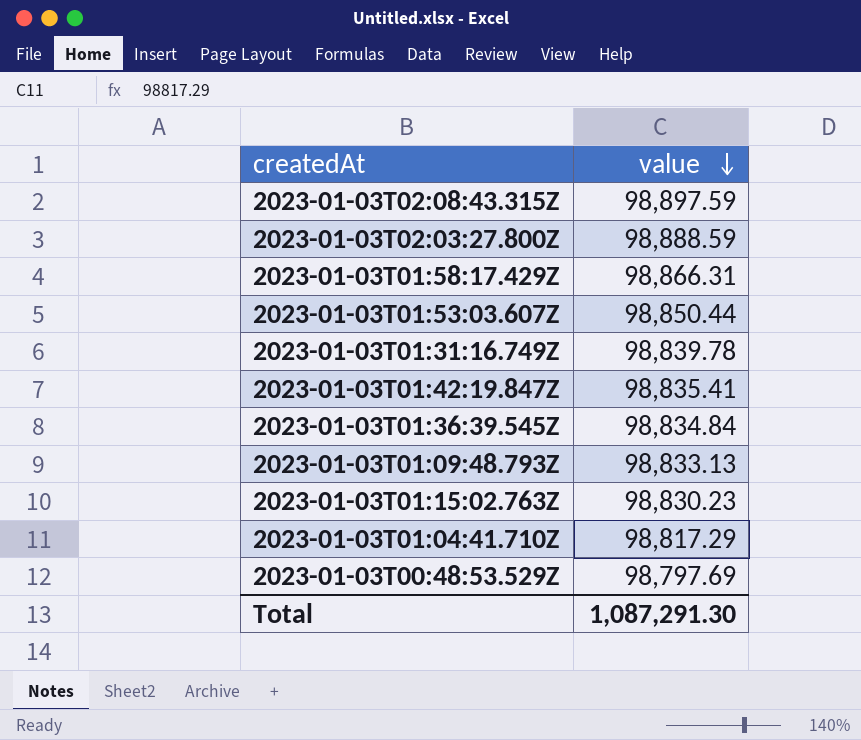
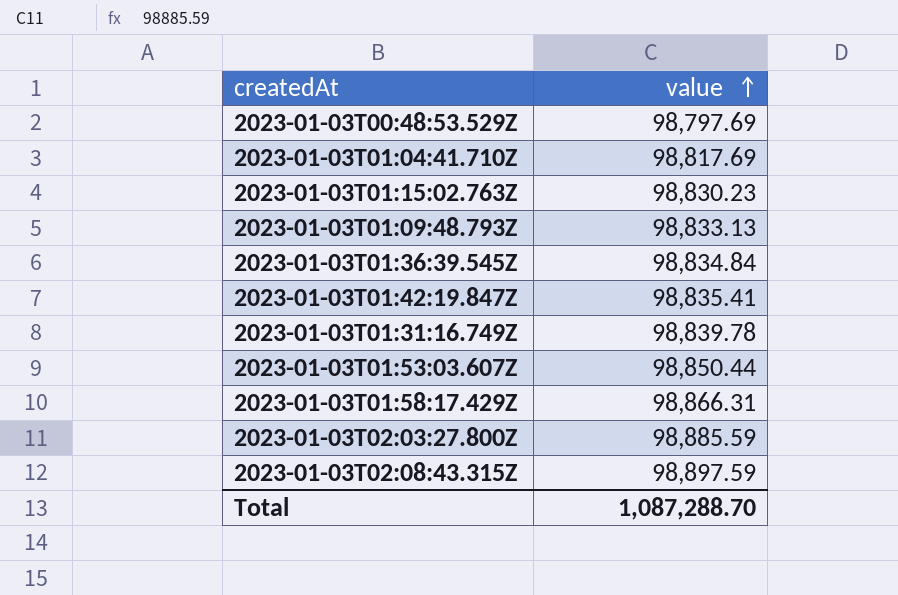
row order: value descending -> value ascending
2023-01-03T01:04:41.710Z | value: 98,817.29 -> 98,817.69
2023-01-03T02:03:27.800Z | value: 98,888.59 -> 98,885.59
Total | value: 1,087,291.30 -> 1,087,288.70

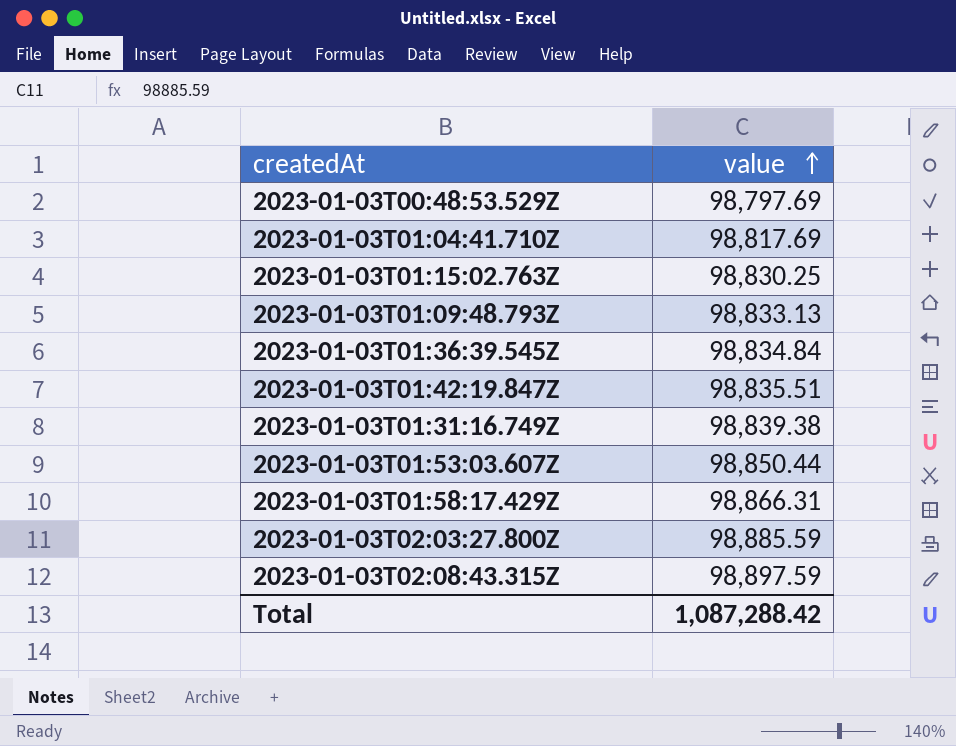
2023-01-03T01:15:02.763Z | value: 98,830.23 -> 98,830.25
2023-01-03T01:42:19.847Z | value: 98,835.41 -> 98,835.51
2023-01-03T01:31:16.749Z | value: 98,839.78 -> 98,839.38
Total | value: 1,087,288.70 -> 1,087,288.42

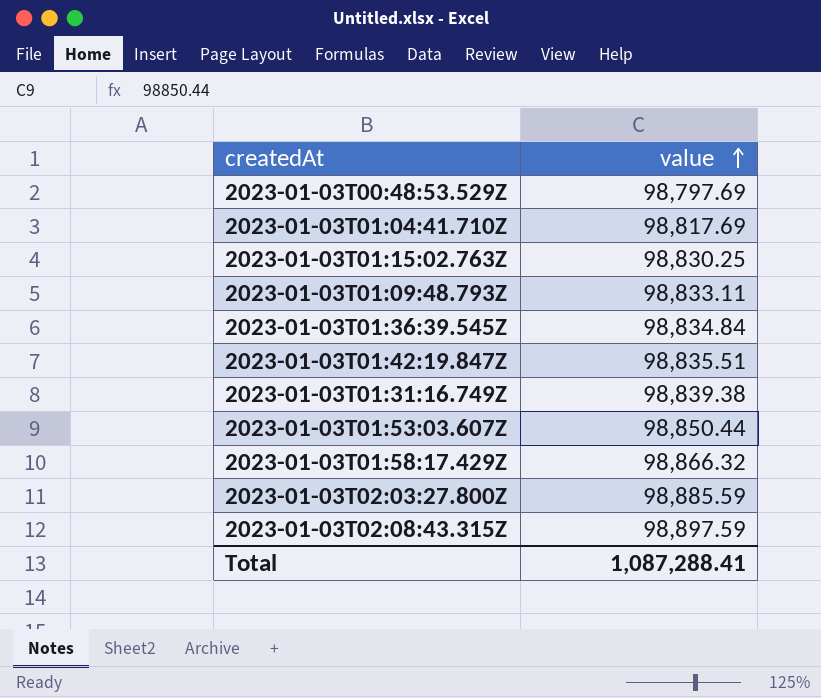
2023-01-03T01:09:48.793Z | value: 98,833.13 -> 98,833.11
2023-01-03T01:58:17.429Z | value: 98,866.31 -> 98,866.32
Total | value: 1,087,288.42 -> 1,087,288.41

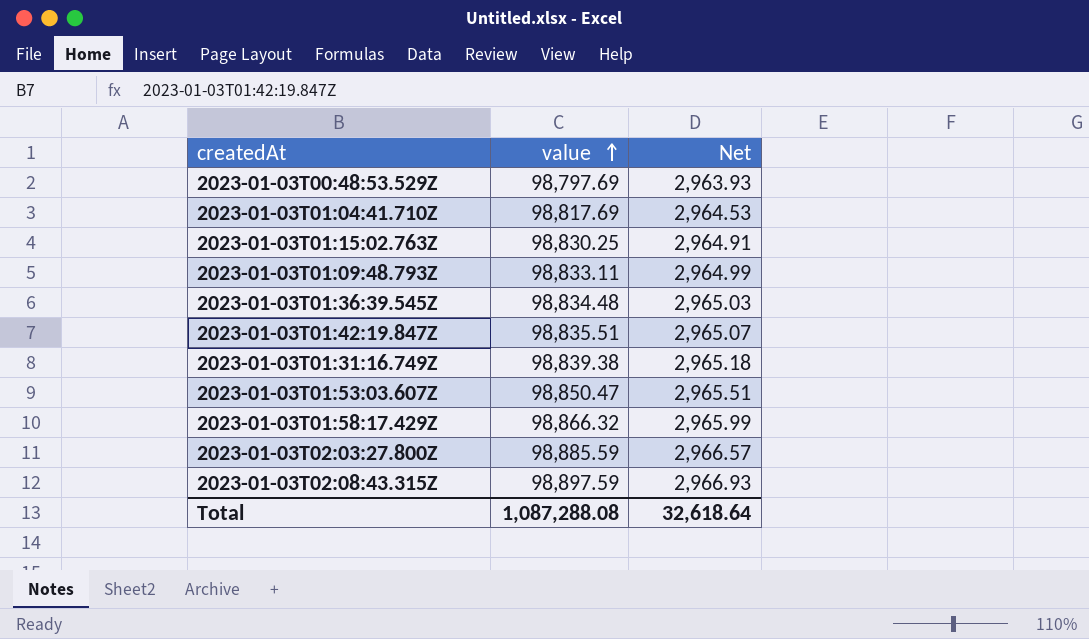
column Net | formula: none -> [value] * 0.03
2023-01-03T01:36:39.545Z | value: 98,834.84 -> 98,834.48
2023-01-03T01:53:03.607Z | value: 98,850.44 -> 98,850.47
Total | value: 1,087,288.41 -> 1,087,288.08

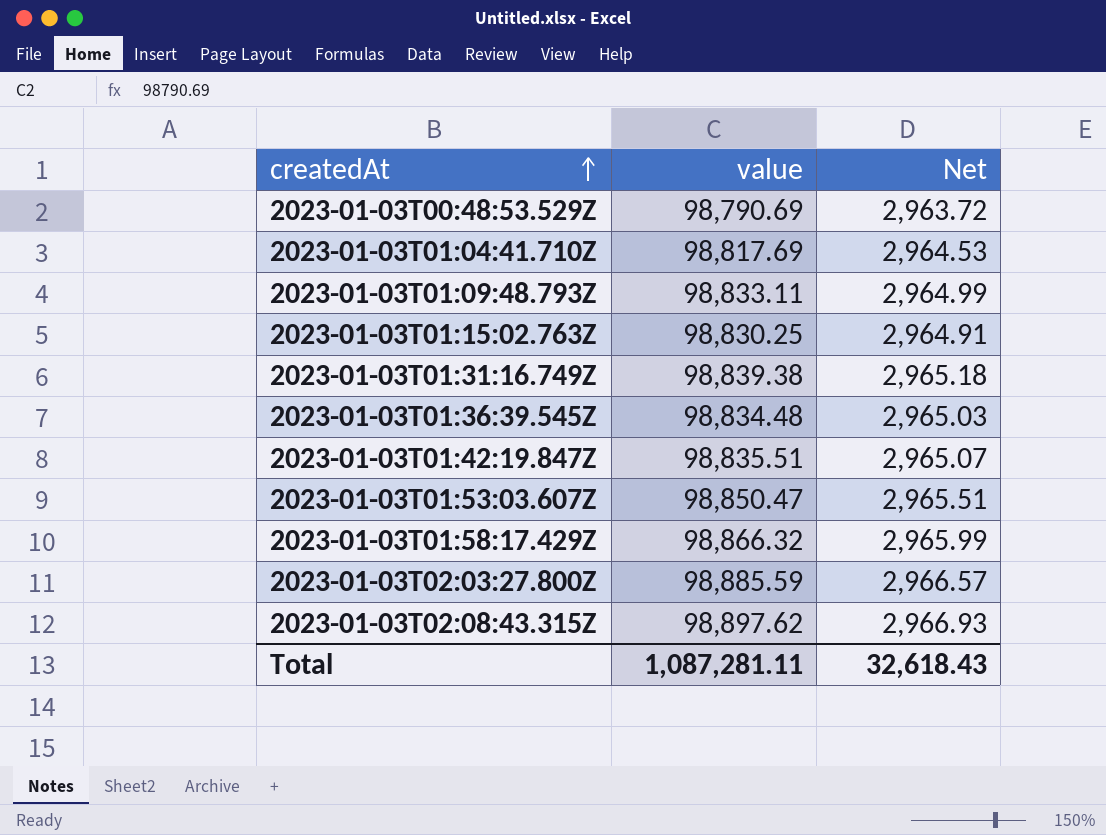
row order: value ascending -> createdAt ascending
2023-01-03T00:48:53.529Z | value: 98,797.69 -> 98,790.69
2023-01-03T00:48:53.529Z | Net: 2,963.93 -> 2,963.72
2023-01-03T02:08:43.315Z | value: 98,897.59 -> 98,897.62
Total | value: 1,087,288.08 -> 1,087,281.11
Total | Net: 32,618.64 -> 32,618.43

